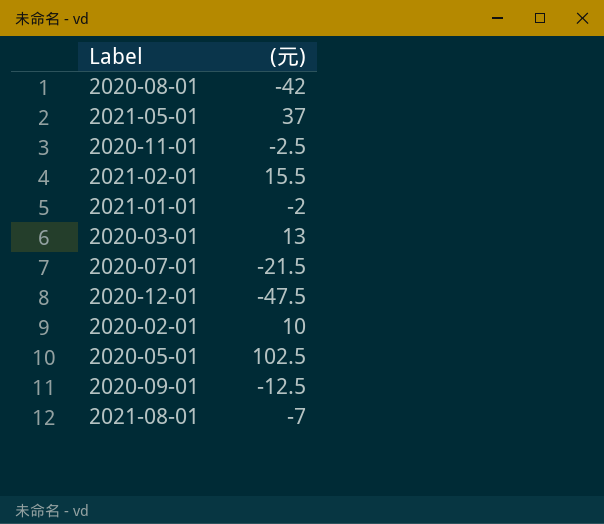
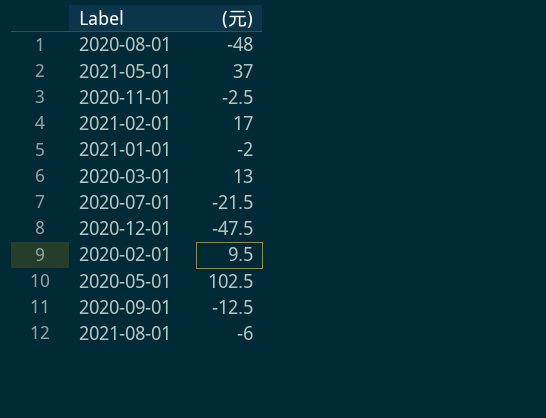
2020-08-01 | (元): -42 -> -48
2021-02-01 | (元): 15.5 -> 17
2020-02-01 | (元): 10 -> 9.5
2021-08-01 | (元): -7 -> -6

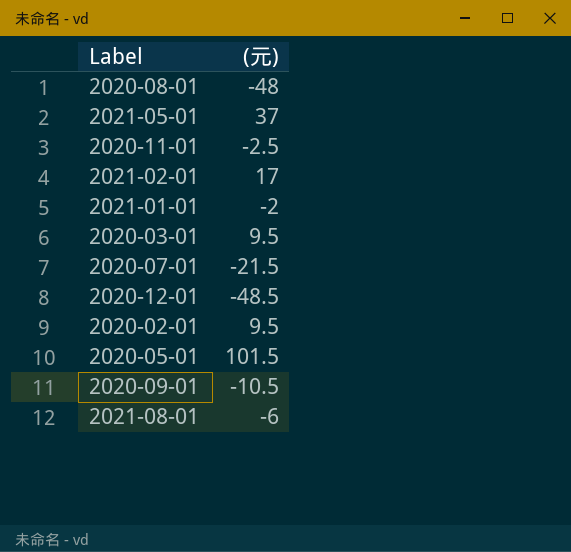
2020-03-01 | (元): 13 -> 9.5
2020-12-01 | (元): -47.5 -> -48.5
2020-05-01 | (元): 102.5 -> 101.5
2020-09-01 | (元): -12.5 -> -10.5

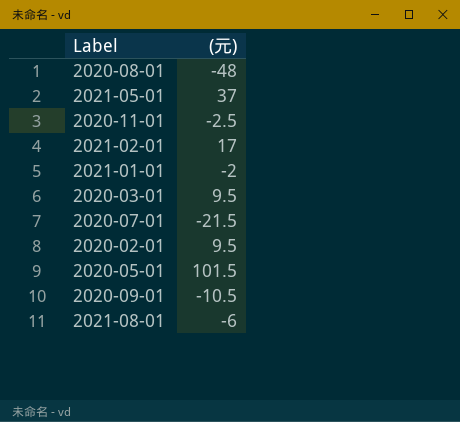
row 2020-12-01: -48.5 -> none

